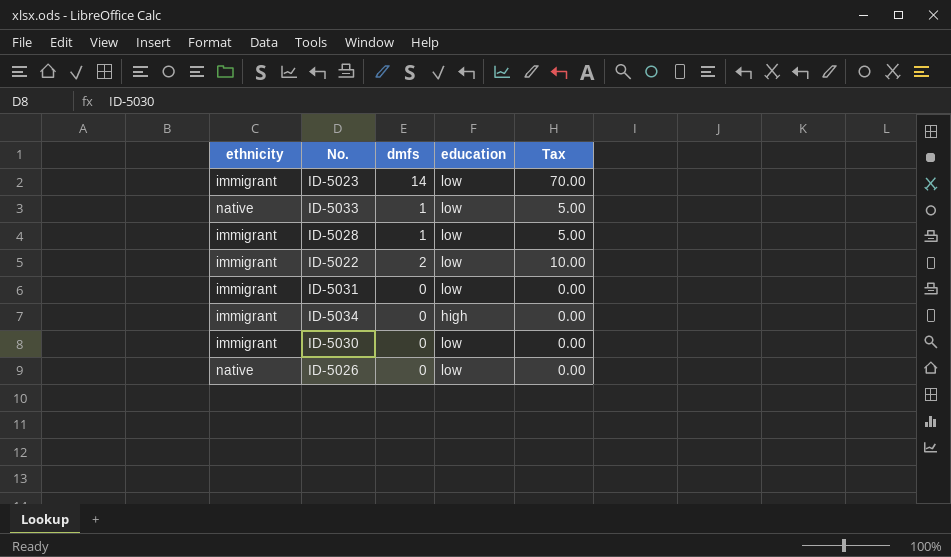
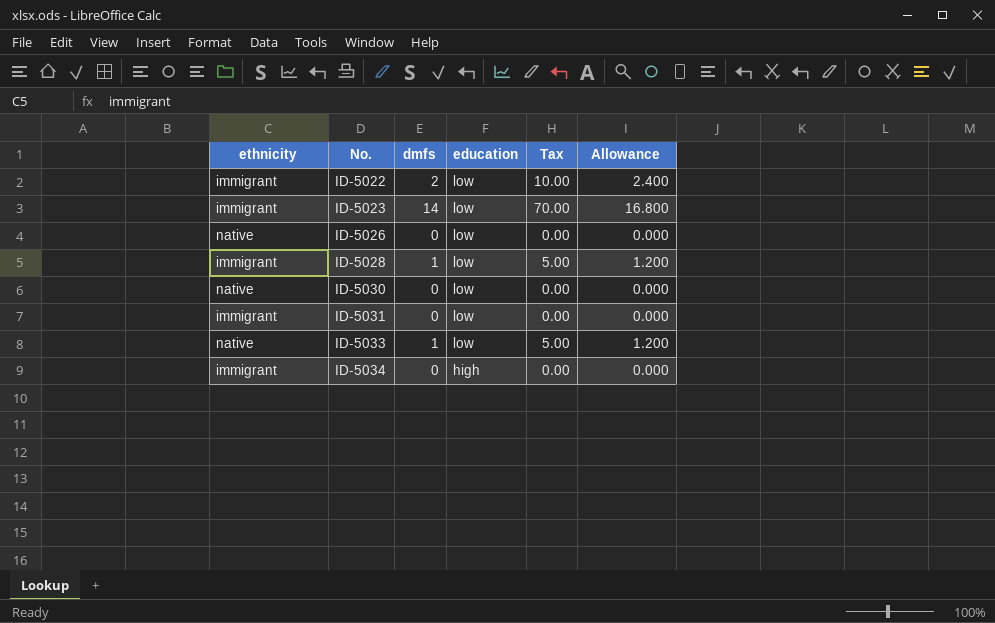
row order: none -> No. ascending
column Allowance | formula: none -> [dmfs] * 1.2
ID-5030 | ethnicity: immigrant -> native

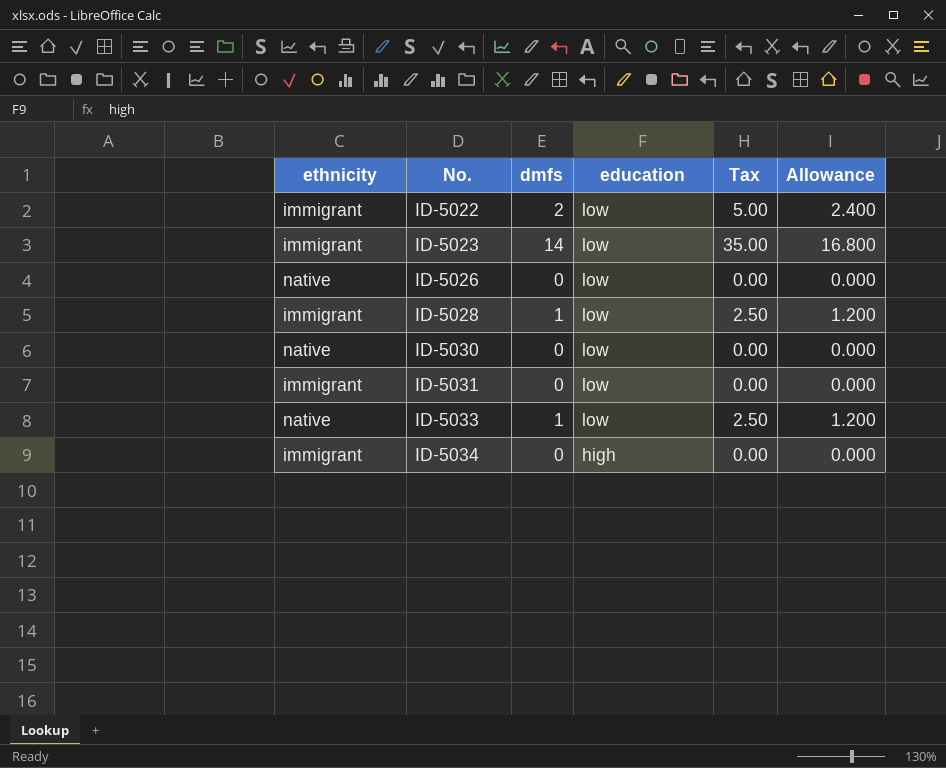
column Tax | formula: [dmfs] * 5 -> [dmfs] * 2.5

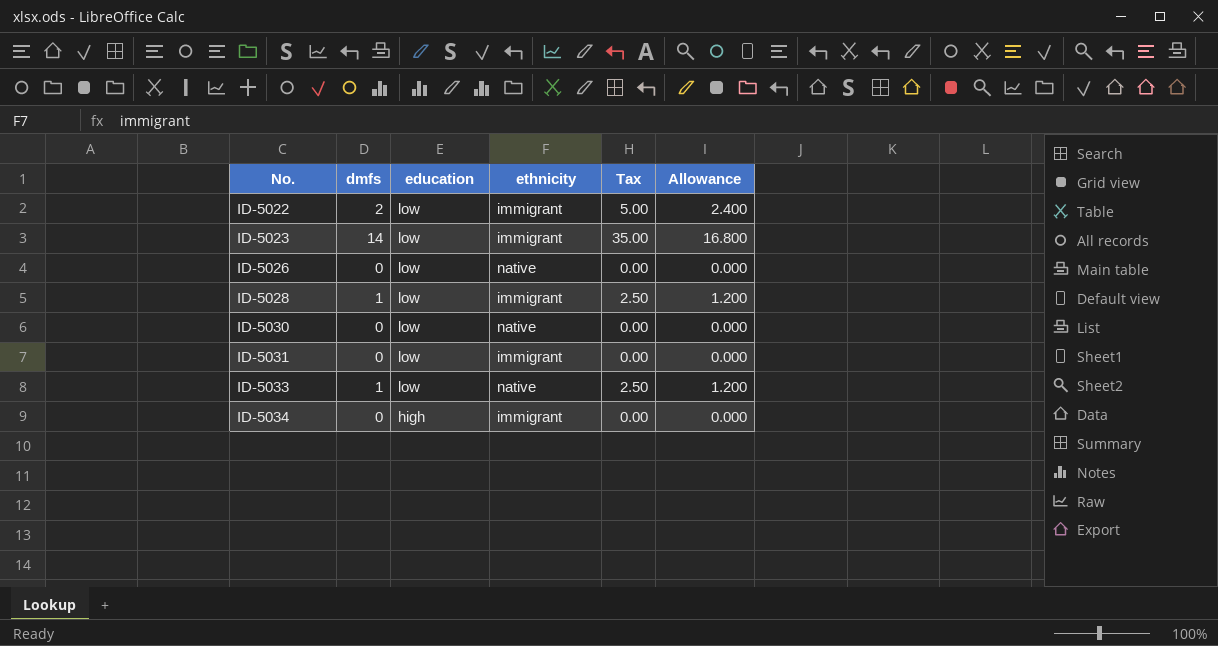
column ethnicity | position: 1 -> 4

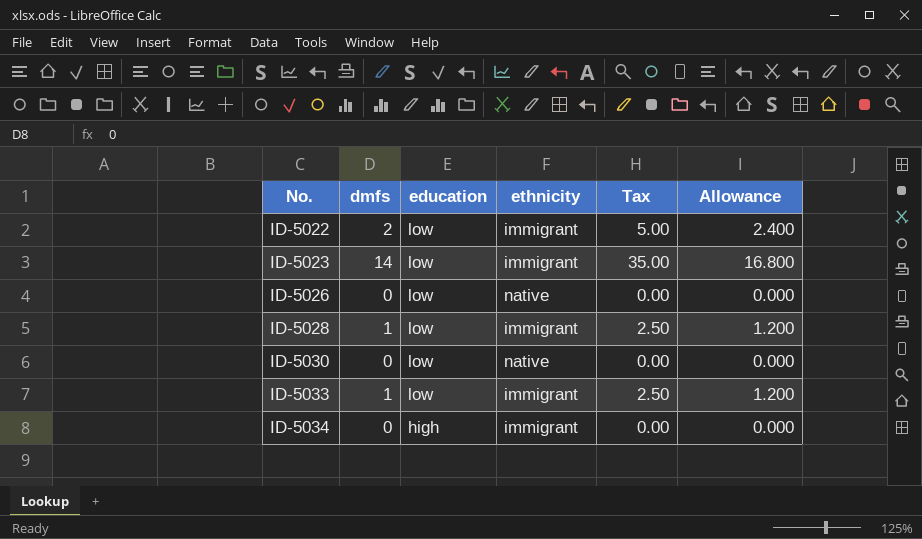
row ID-5031: 0 | low | immigrant | 0.00 | 0.000 -> none
ID-5033 | ethnicity: native -> immigrant

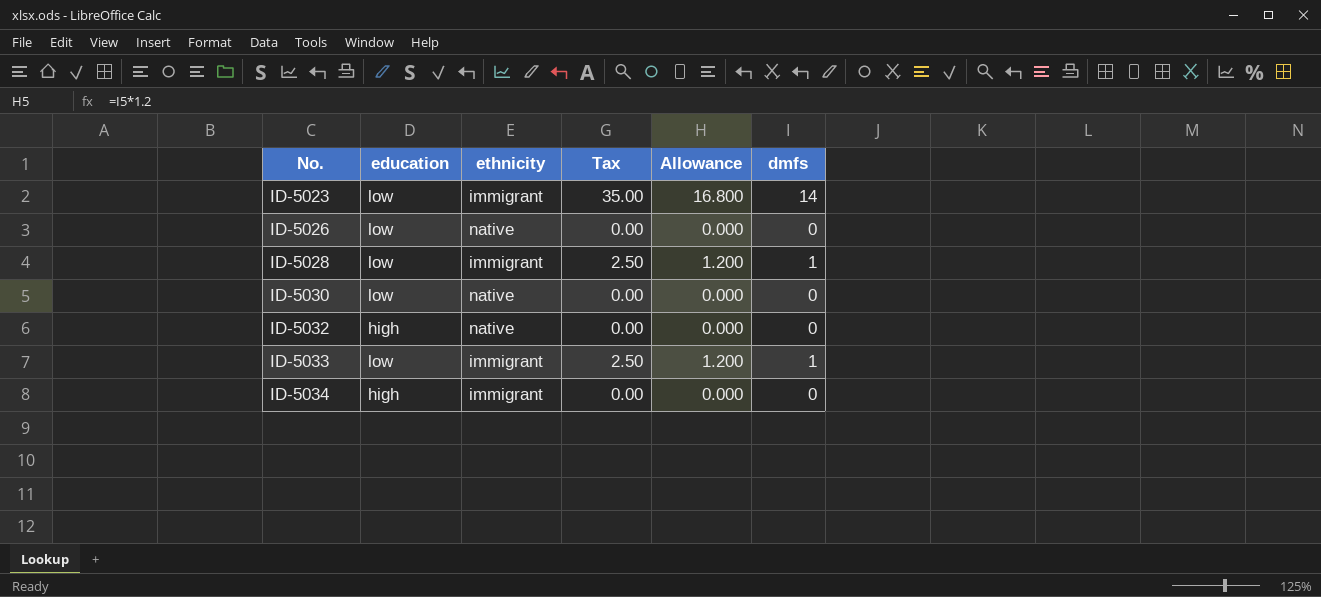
column dmfs | position: 2 -> 6
row ID-5022: 2 | low | immigrant | 5.00 | 2.400 -> none
row ID-5032: none -> high | native | 0.00 | 0.000 | 0

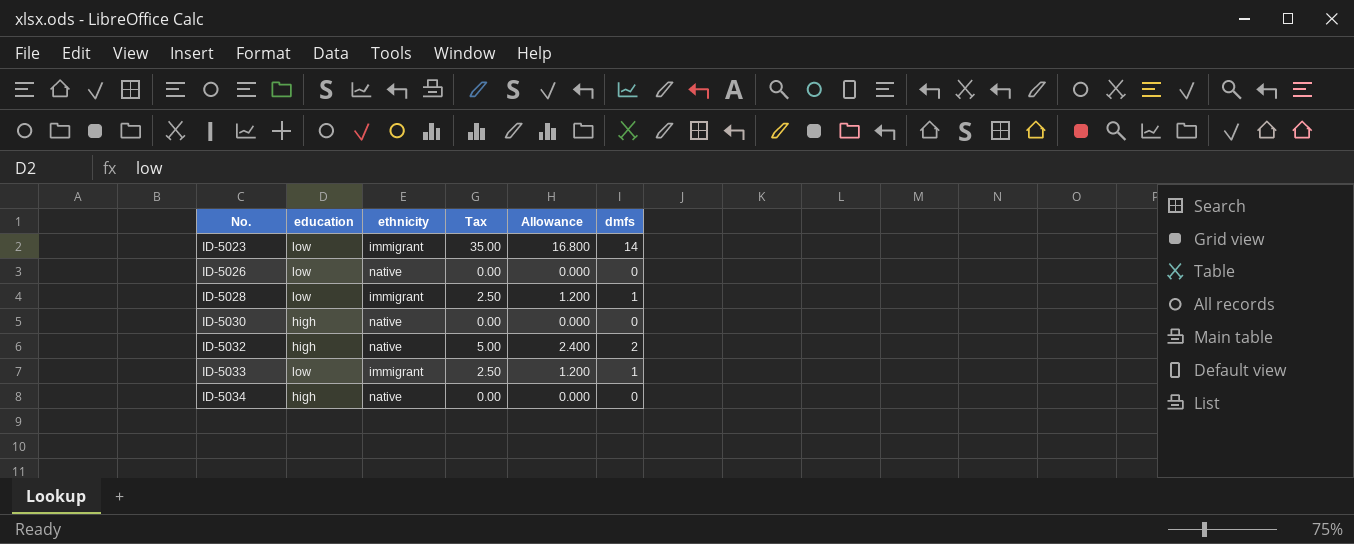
ID-5030 | education: low -> high
ID-5032 | Tax: 0.00 -> 5.00
ID-5032 | Allowance: 0.000 -> 2.400
ID-5032 | dmfs: 0 -> 2
ID-5034 | ethnicity: immigrant -> native

